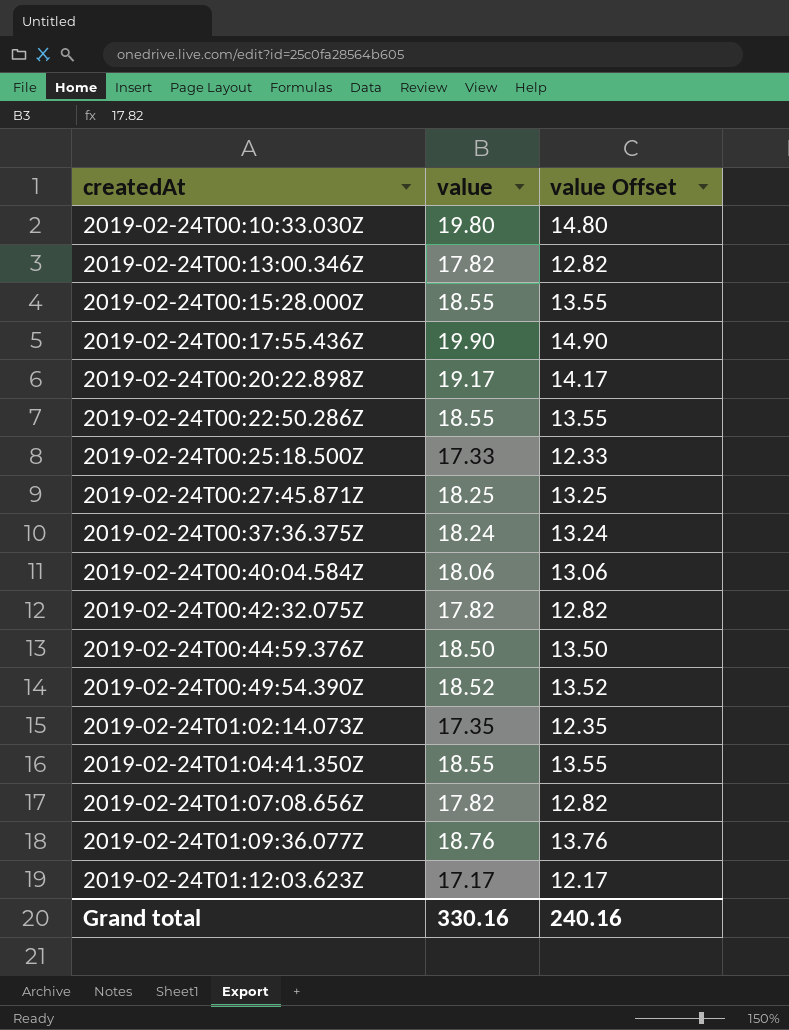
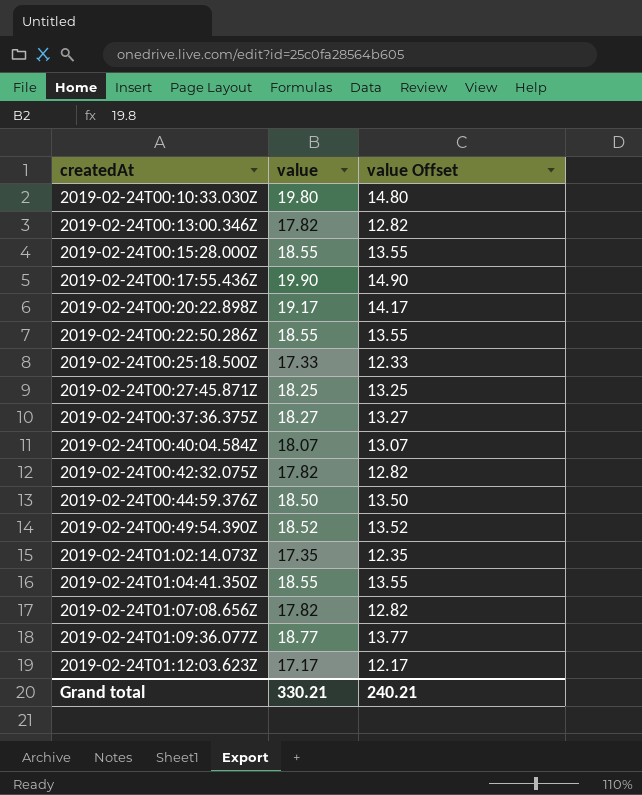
2019-02-24T00:37:36.375Z | value: 18.24 -> 18.27
2019-02-24T00:37:36.375Z | value Offset: 13.24 -> 13.27
2019-02-24T00:40:04.584Z | value: 18.06 -> 18.07
2019-02-24T00:40:04.584Z | value Offset: 13.06 -> 13.07
2019-02-24T01:09:36.077Z | value: 18.76 -> 18.77
2019-02-24T01:09:36.077Z | value Offset: 13.76 -> 13.77
Grand total | value: 330.16 -> 330.21
Grand total | value Offset: 240.16 -> 240.21

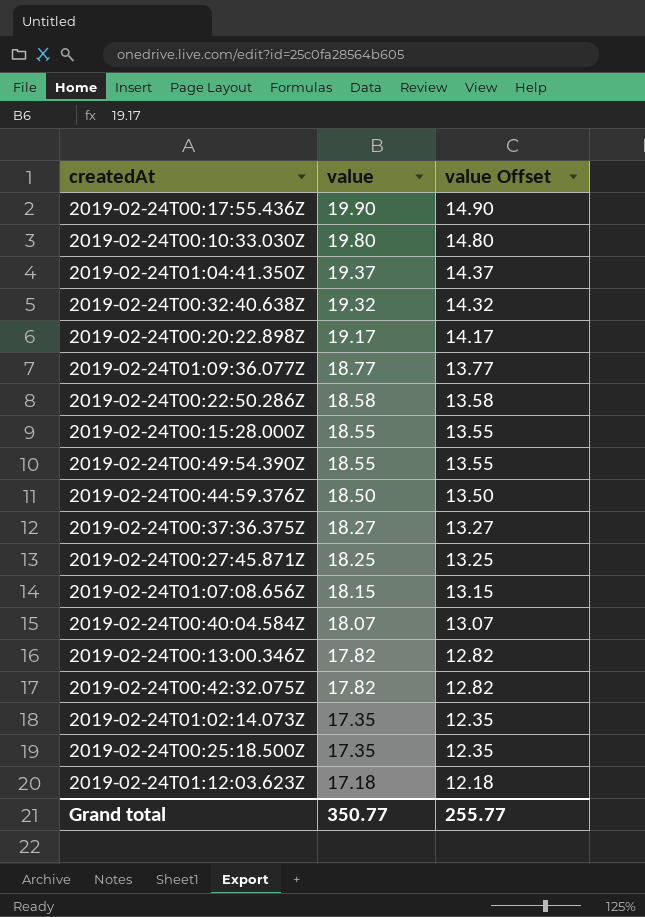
row order: createdAt ascending -> value descending
2019-02-24T01:04:41.350Z | value: 18.55 -> 19.37
2019-02-24T01:04:41.350Z | value Offset: 13.55 -> 14.37
row 2019-02-24T00:32:40.638Z: none -> 19.32 | 14.32
2019-02-24T00:22:50.286Z | value: 18.55 -> 18.58
2019-02-24T00:22:50.286Z | value Offset: 13.55 -> 13.58
2019-02-24T00:49:54.390Z | value: 18.52 -> 18.55
2019-02-24T00:49:54.390Z | value Offset: 13.52 -> 13.55
2019-02-24T01:07:08.656Z | value: 17.82 -> 18.15
2019-02-24T01:07:08.656Z | value Offset: 12.82 -> 13.15
2019-02-24T00:25:18.500Z | value: 17.33 -> 17.35
2019-02-24T00:25:18.500Z | value Offset: 12.33 -> 12.35
2019-02-24T01:12:03.623Z | value: 17.17 -> 17.18
2019-02-24T01:12:03.623Z | value Offset: 12.17 -> 12.18
Grand total | value: 330.21 -> 350.77
Grand total | value Offset: 240.21 -> 255.77

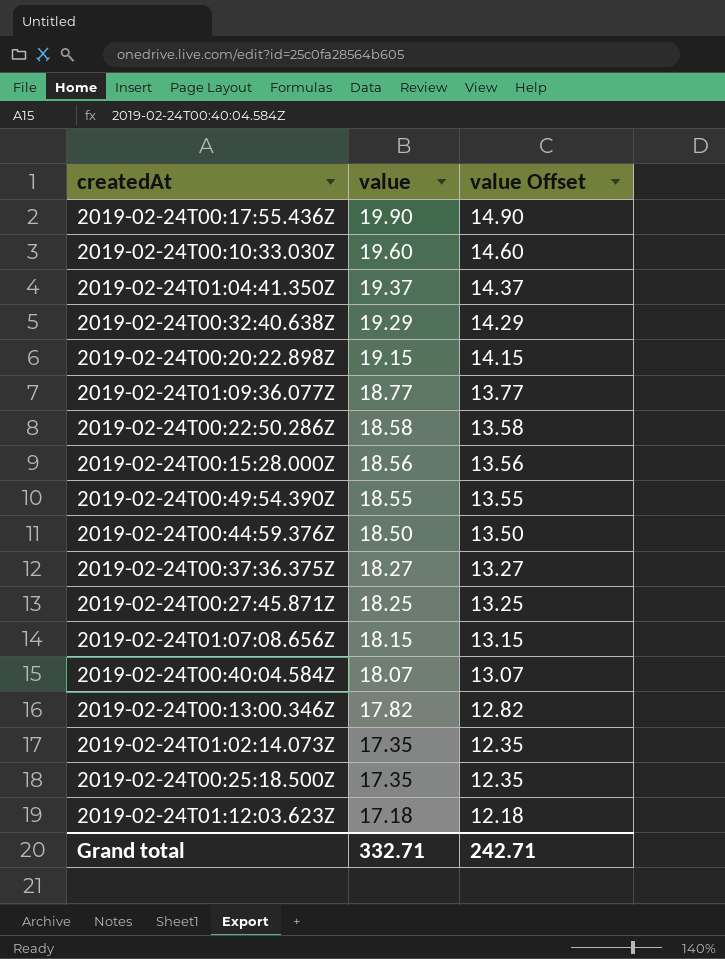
row 2019-02-24T00:42:32.075Z: 17.82 | 12.82 -> none
2019-02-24T00:10:33.030Z | value: 19.80 -> 19.60
2019-02-24T00:10:33.030Z | value Offset: 14.80 -> 14.60
2019-02-24T00:32:40.638Z | value: 19.32 -> 19.29
2019-02-24T00:32:40.638Z | value Offset: 14.32 -> 14.29
2019-02-24T00:20:22.898Z | value: 19.17 -> 19.15
2019-02-24T00:20:22.898Z | value Offset: 14.17 -> 14.15
2019-02-24T00:15:28.000Z | value: 18.55 -> 18.56
2019-02-24T00:15:28.000Z | value Offset: 13.55 -> 13.56
Grand total | value: 350.77 -> 332.71
Grand total | value Offset: 255.77 -> 242.71

